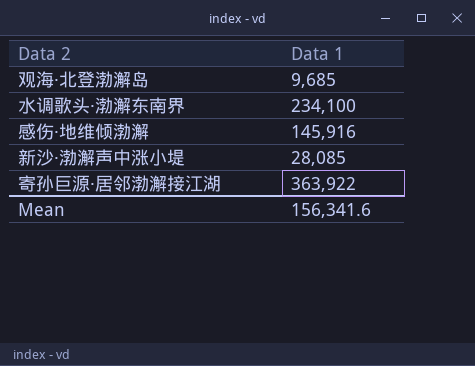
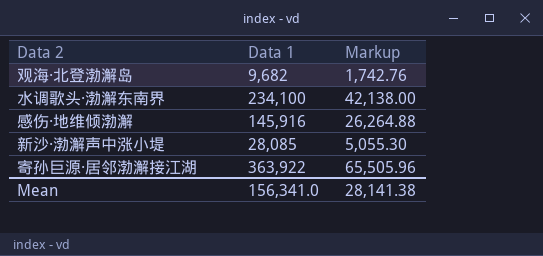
column Markup | formula: none -> [Data 1] * 0.18
观海·北登渤澥岛 | Data 1: 9,685 -> 9,682
Mean | Data 1: 156,341.6 -> 156,341.0

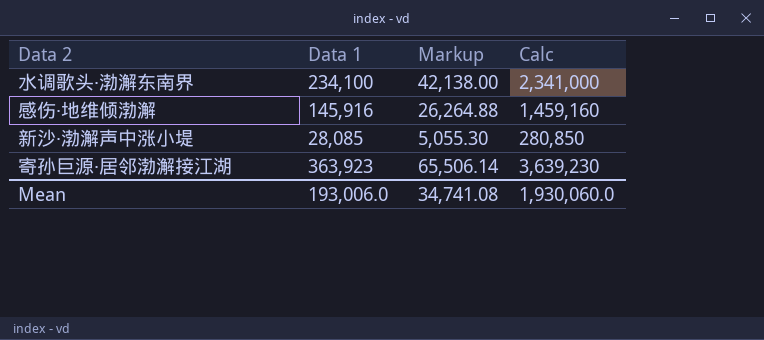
column Calc | formula: none -> [Data 1] * 10
row 观海·北登渤澥岛: 9,682 | 1,742.76 -> none
寄孙巨源·居邻渤澥接江湖 | Data 1: 363,922 -> 363,923
寄孙巨源·居邻渤澥接江湖 | Markup: 65,505.96 -> 65,506.14
Mean | Data 1: 156,341.0 -> 193,006.0
Mean | Markup: 28,141.38 -> 34,741.08

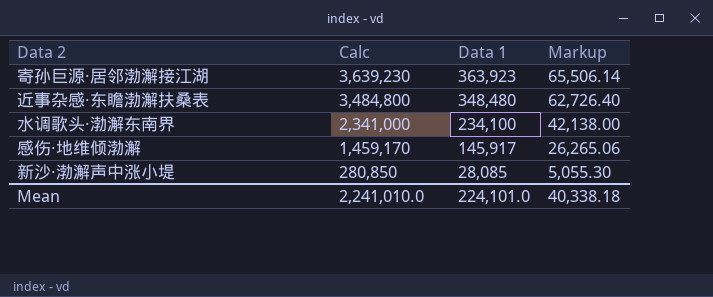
row order: none -> Calc descending
column Calc | position: 4 -> 2
row 近事杂感·东瞻渤澥扶桑表: none -> 3,484,800 | 348,480 | 62,726.40
感伤·地维倾渤澥 | Calc: 1,459,160 -> 1,459,170
感伤·地维倾渤澥 | Data 1: 145,916 -> 145,917
感伤·地维倾渤澥 | Markup: 26,264.88 -> 26,265.06
Mean | Calc: 1,930,060.0 -> 2,241,010.0
Mean | Data 1: 193,006.0 -> 224,101.0
Mean | Markup: 34,741.08 -> 40,338.18

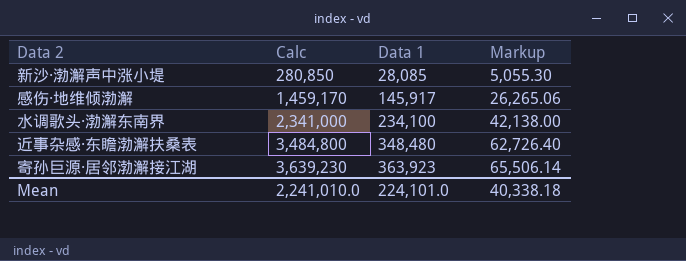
row order: Calc descending -> Calc ascending

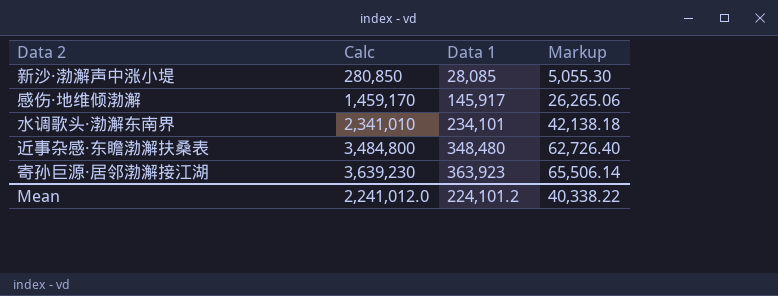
水调歌头·渤澥东南界 | Calc: 2,341,000 -> 2,341,010
水调歌头·渤澥东南界 | Data 1: 234,100 -> 234,101
水调歌头·渤澥东南界 | Markup: 42,138.00 -> 42,138.18
Mean | Calc: 2,241,010.0 -> 2,241,012.0
Mean | Data 1: 224,101.0 -> 224,101.2
Mean | Markup: 40,338.18 -> 40,338.22

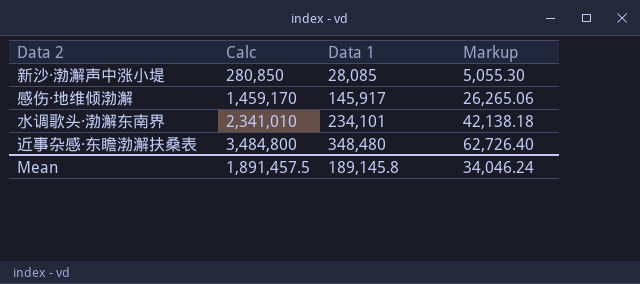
row 寄孙巨源·居邻渤澥接江湖: 3,639,230 | 363,923 | 65,506.14 -> none
Mean | Calc: 2,241,012.0 -> 1,891,457.5
Mean | Data 1: 224,101.2 -> 189,145.8
Mean | Markup: 40,338.22 -> 34,046.24

